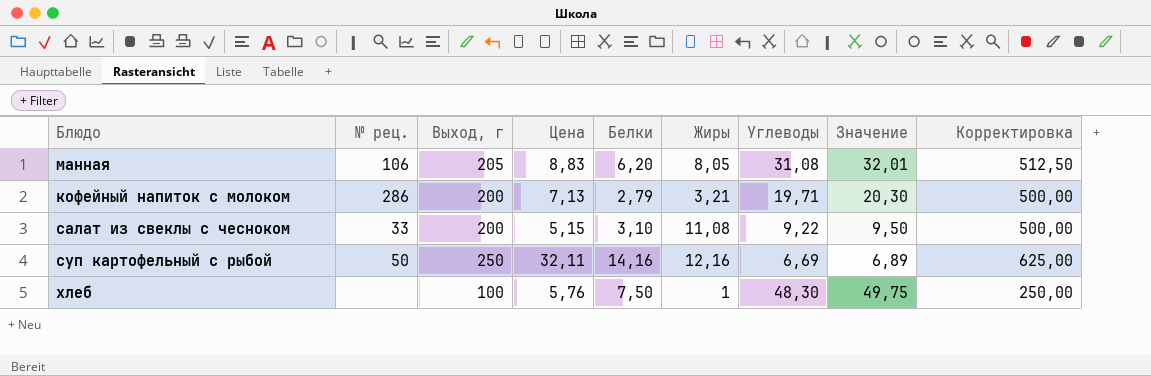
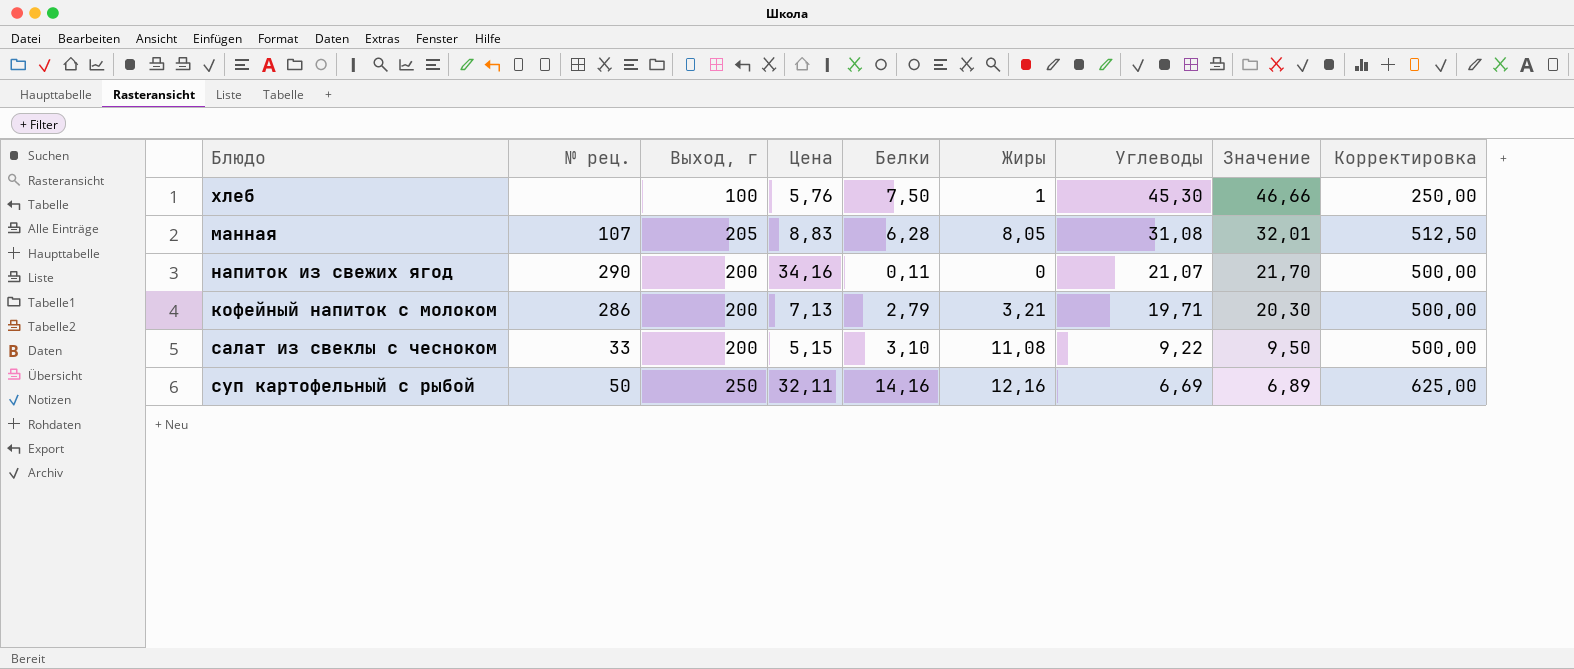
row order: none -> Углеводы descending
хлеб | Углеводы: 48,30 -> 45,30
хлеб | Значение: 49,75 -> 46,66
манная | № рец.: 106 -> 107
манная | Белки: 6,20 -> 6,28
row напиток из свежих ягод: none -> 290 | 200 | 34,16 | 0,11 | 0 | 21,07 | 21,70 | 500,00

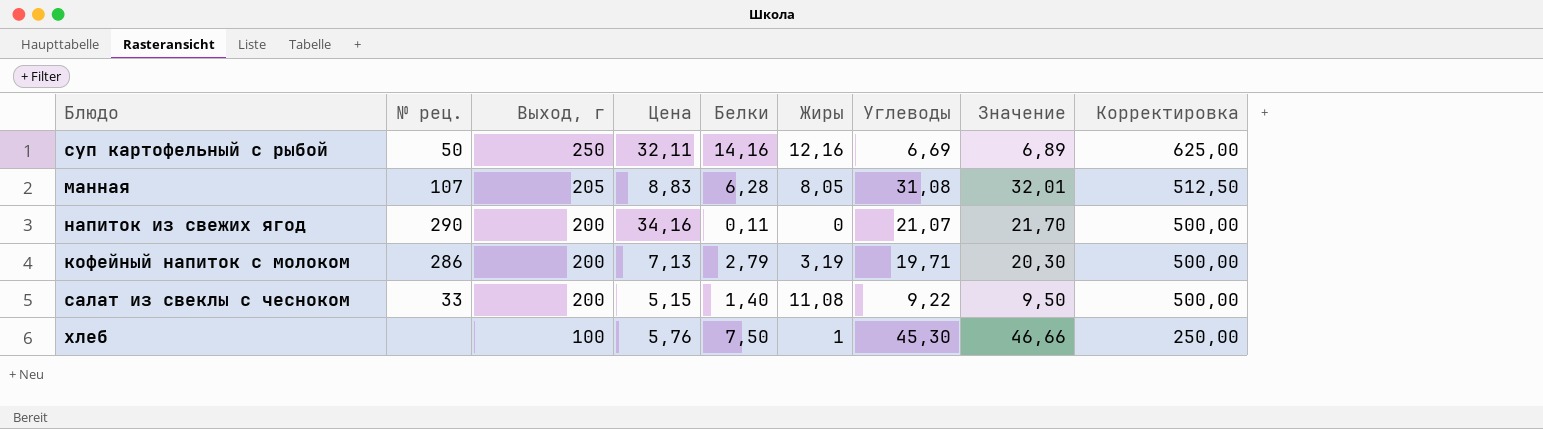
row order: Углеводы descending -> Выход, г descending
кофейный напиток с молоком | Жиры: 3,21 -> 3,19
салат из свеклы с чесноком | Белки: 3,10 -> 1,40

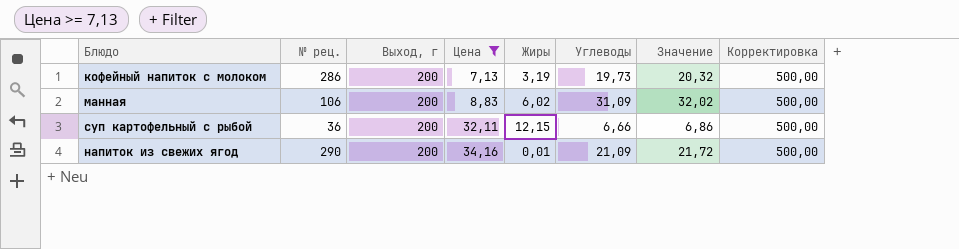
filter: none -> Цена >= 7,13
row order: Выход, г descending -> Цена ascending
column Белки | position: 5 -> none
кофейный напиток с молоком | Углеводы: 19,71 -> 19,73
кофейный напиток с молоком | Значение: 20,30 -> 20,32
манная | № рец.: 107 -> 106
манная | Выход, г: 205 -> 200
манная | Жиры: 8,05 -> 6,02
манная | Углеводы: 31,08 -> 31,09
манная | Значение: 32,01 -> 32,02
манная | Корректировка: 512,50 -> 500,00
суп картофельный с рыбой | № рец.: 50 -> 36
суп картофельный с рыбой | Выход, г: 250 -> 200
суп картофельный с рыбой | Жиры: 12,16 -> 12,15
суп картофельный с рыбой | Углеводы: 6,69 -> 6,66
суп картофельный с рыбой | Значение: 6,89 -> 6,86
суп картофельный с рыбой | Корректировка: 625,00 -> 500,00
напиток из свежих ягод | Жиры: 0 -> 0,01
напиток из свежих ягод | Углеводы: 21,07 -> 21,09
напиток из свежих ягод | Значение: 21,70 -> 21,72

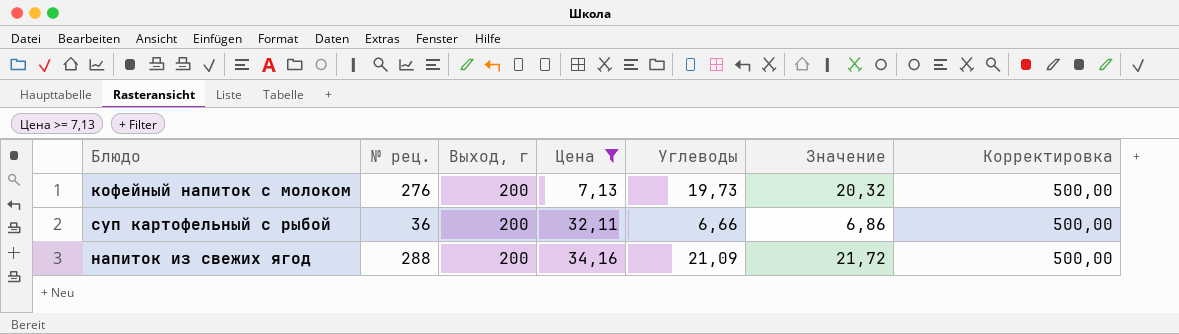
column Жиры | position: 5 -> none
row манная: 106 | 200 | 8,83 | 6,02 | 31,09 | 32,02 | 500,00 -> none
кофейный напиток с молоком | № рец.: 286 -> 276
напиток из свежих ягод | № рец.: 290 -> 288

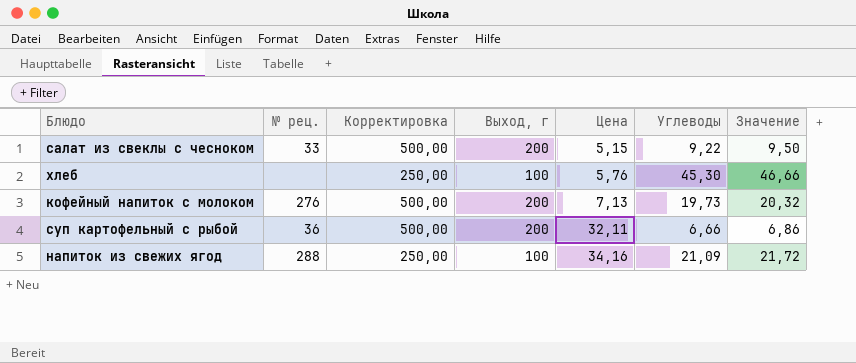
filter: Цена >= 7,13 -> none
column Корректировка | position: 7 -> 3
напиток из свежих ягод | Корректировка: 500,00 -> 250,00
напиток из свежих ягод | Выход, г: 200 -> 100

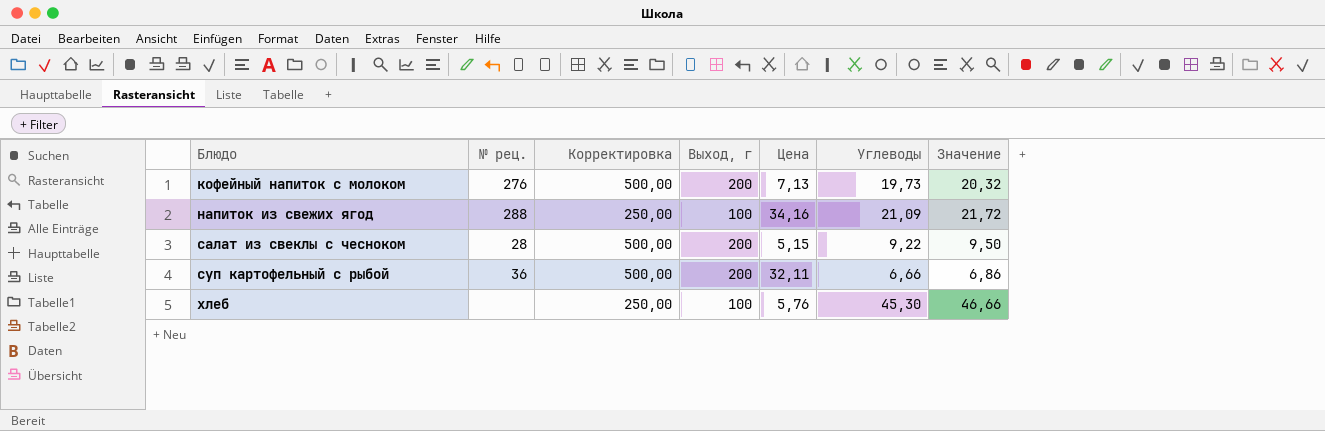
row order: Цена ascending -> Блюдо ascending
салат из свеклы с чесноком | № рец.: 33 -> 28

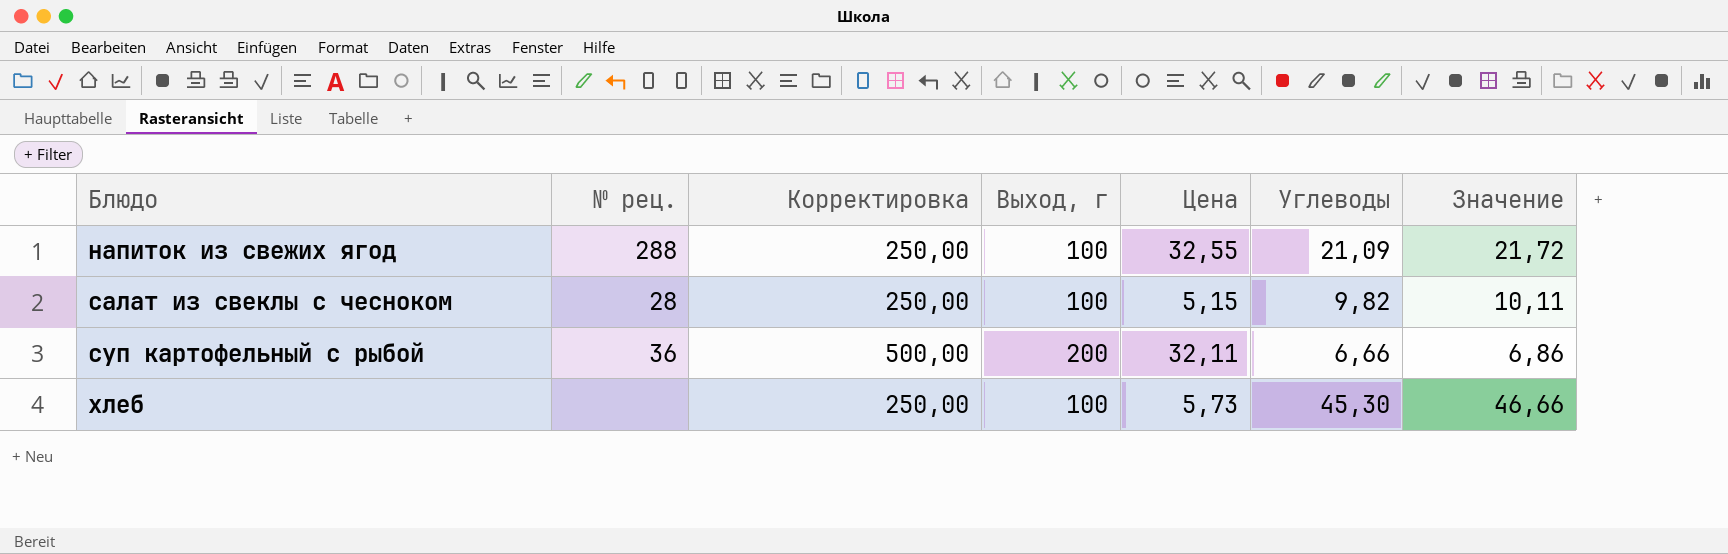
row кофейный напиток с молоком: 276 | 500,00 | 200 | 7,13 | 19,73 | 20,32 -> none
напиток из свежих ягод | Цена: 34,16 -> 32,55
салат из свеклы с чесноком | Корректировка: 500,00 -> 250,00
салат из свеклы с чесноком | Выход, г: 200 -> 100
салат из свеклы с чесноком | Углеводы: 9,22 -> 9,82
салат из свеклы с чесноком | Значение: 9,50 -> 10,11
хлеб | Цена: 5,76 -> 5,73

